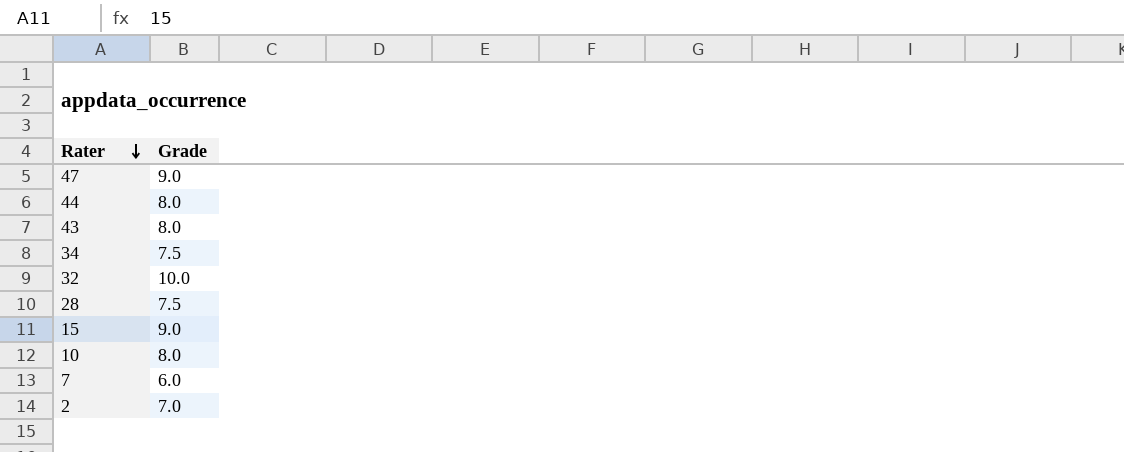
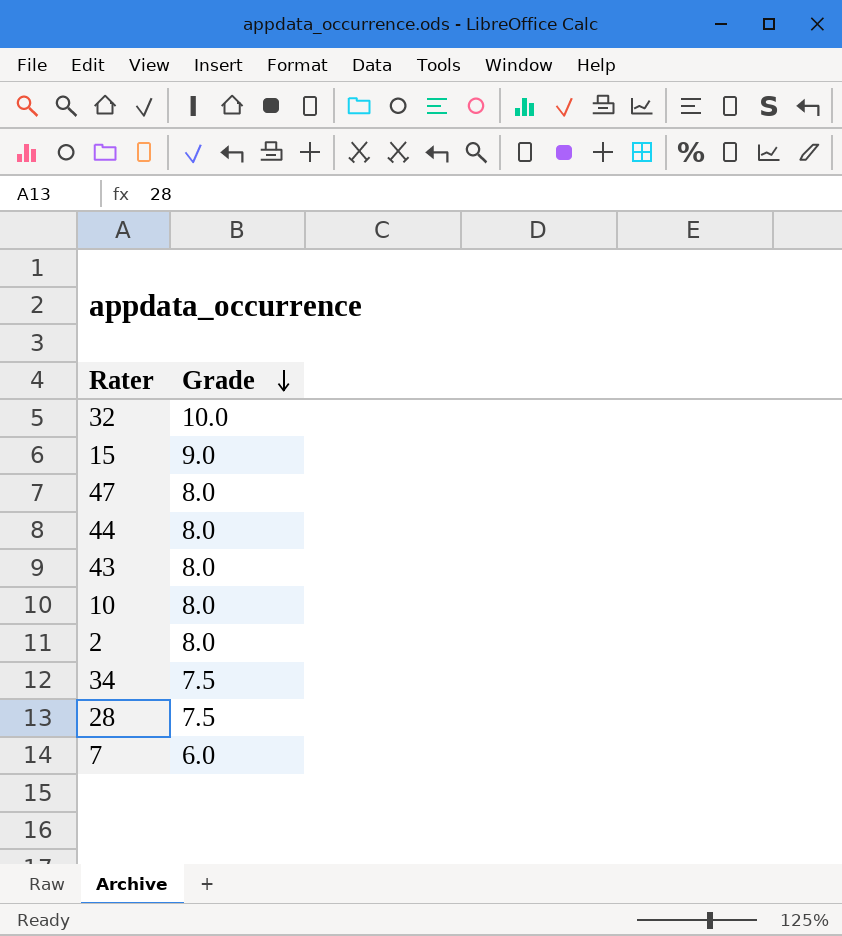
row order: Rater descending -> Grade descending
47 | Grade: 9.0 -> 8.0
2 | Grade: 7.0 -> 8.0

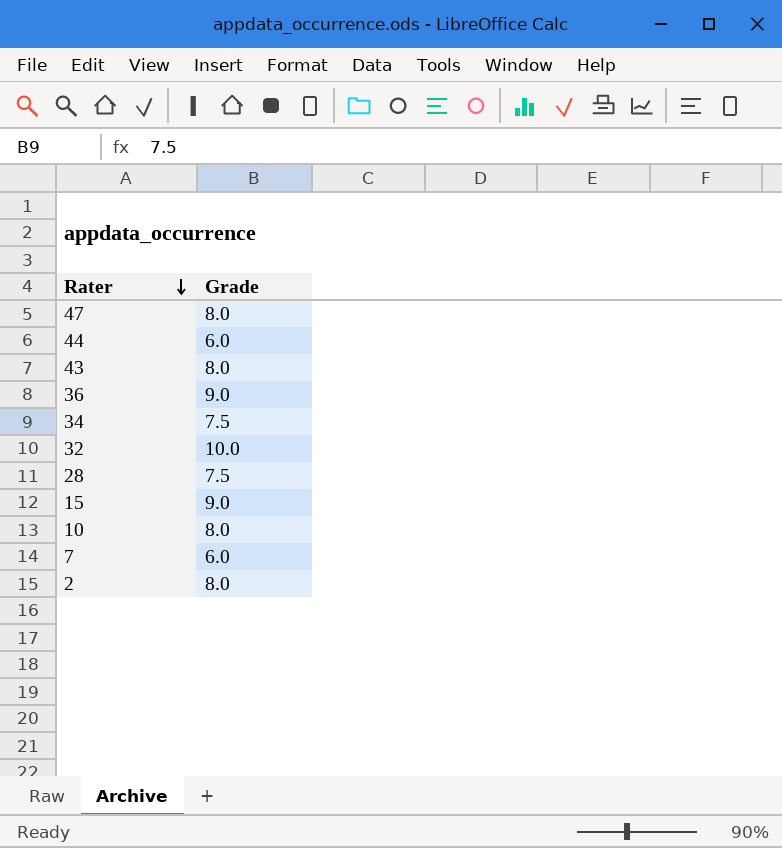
row order: Grade descending -> Rater descending
44 | Grade: 8.0 -> 6.0
row 36: none -> 9.0

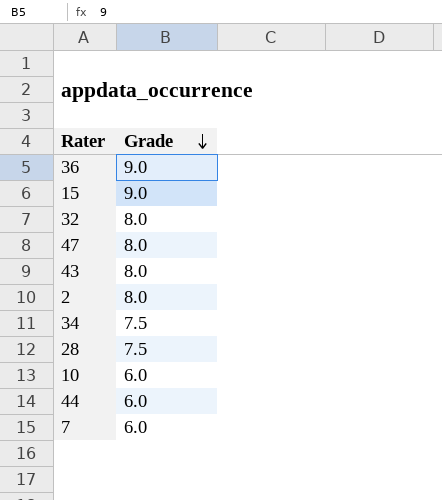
row order: Rater descending -> Grade descending
32 | Grade: 10.0 -> 8.0
10 | Grade: 8.0 -> 6.0

